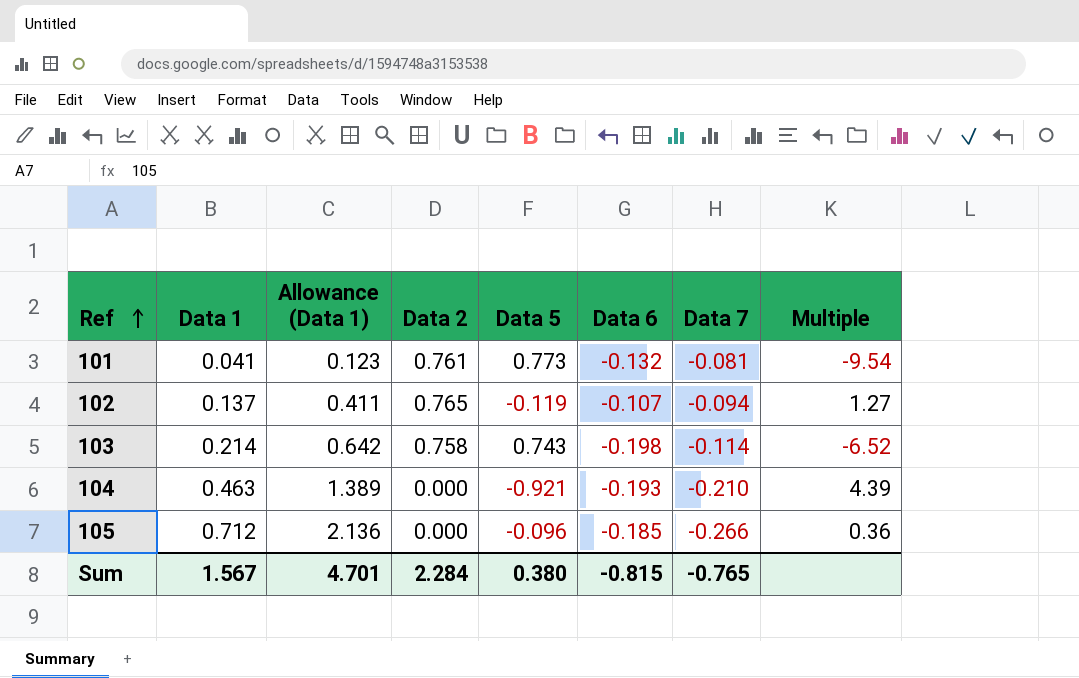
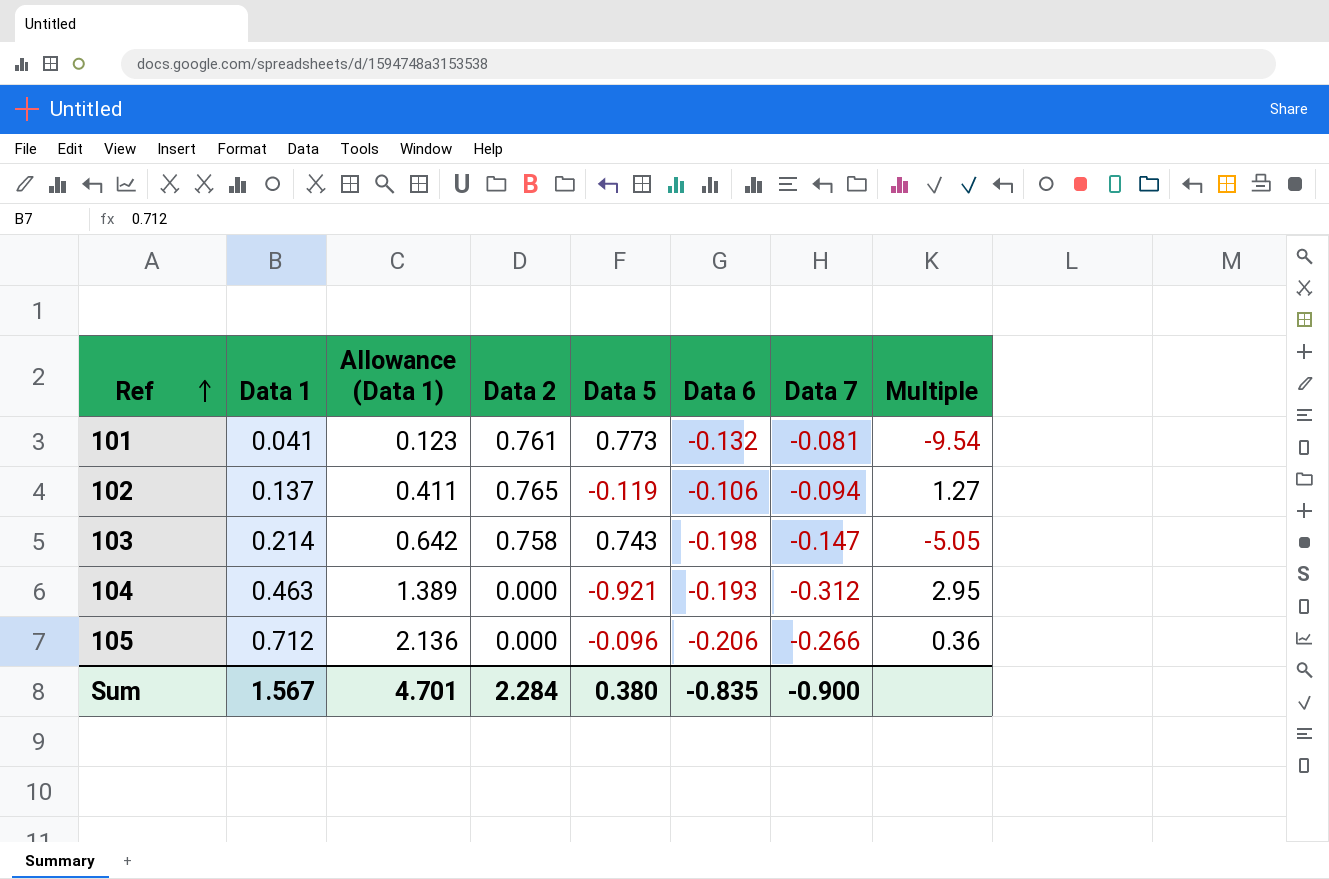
102 | Data 6: -0.107 -> -0.106
103 | Data 7: -0.114 -> -0.147
103 | Multiple: -6.52 -> -5.05
104 | Data 7: -0.210 -> -0.312
104 | Multiple: 4.39 -> 2.95
105 | Data 6: -0.185 -> -0.206
Sum | Data 6: -0.815 -> -0.835
Sum | Data 7: -0.765 -> -0.900

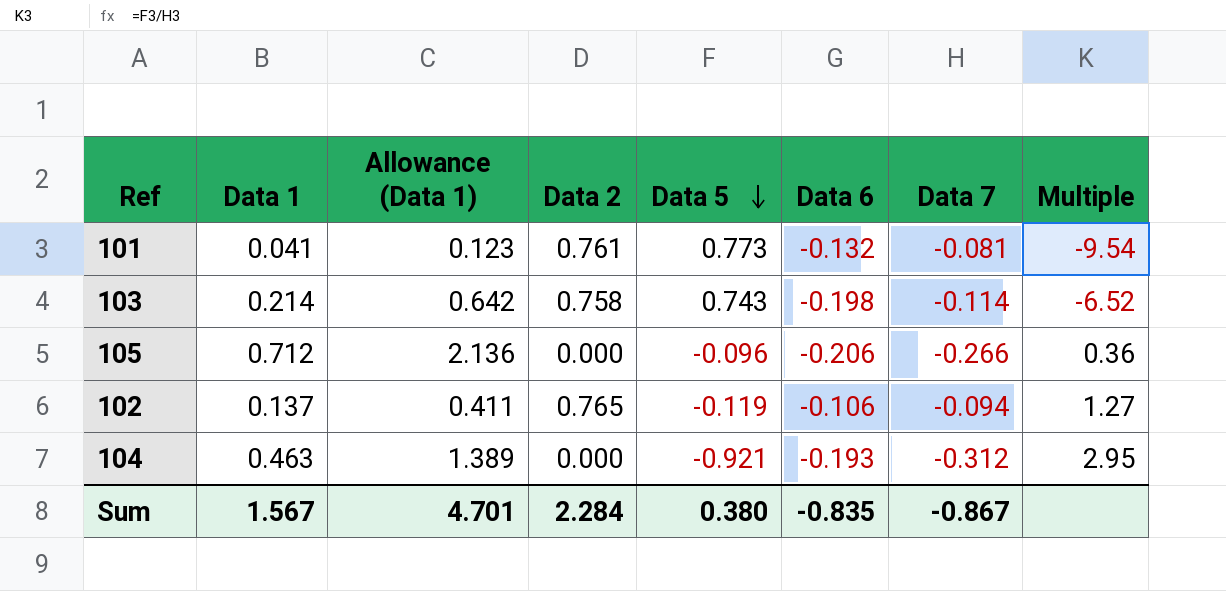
row order: Ref ascending -> Data 5 descending
103 | Data 7: -0.147 -> -0.114
103 | Multiple: -5.05 -> -6.52
Sum | Data 7: -0.900 -> -0.867

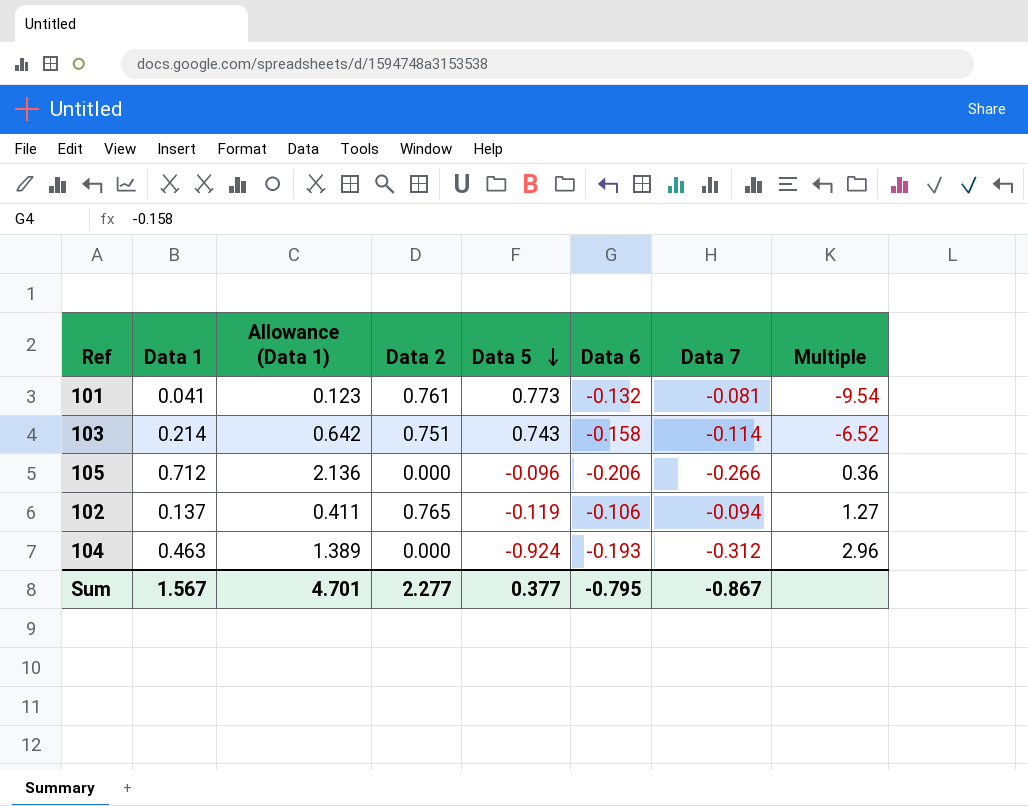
103 | Data 2: 0.758 -> 0.751
103 | Data 6: -0.198 -> -0.158
104 | Data 5: -0.921 -> -0.924
104 | Multiple: 2.95 -> 2.96
Sum | Data 2: 2.284 -> 2.277
Sum | Data 5: 0.380 -> 0.377
Sum | Data 6: -0.835 -> -0.795

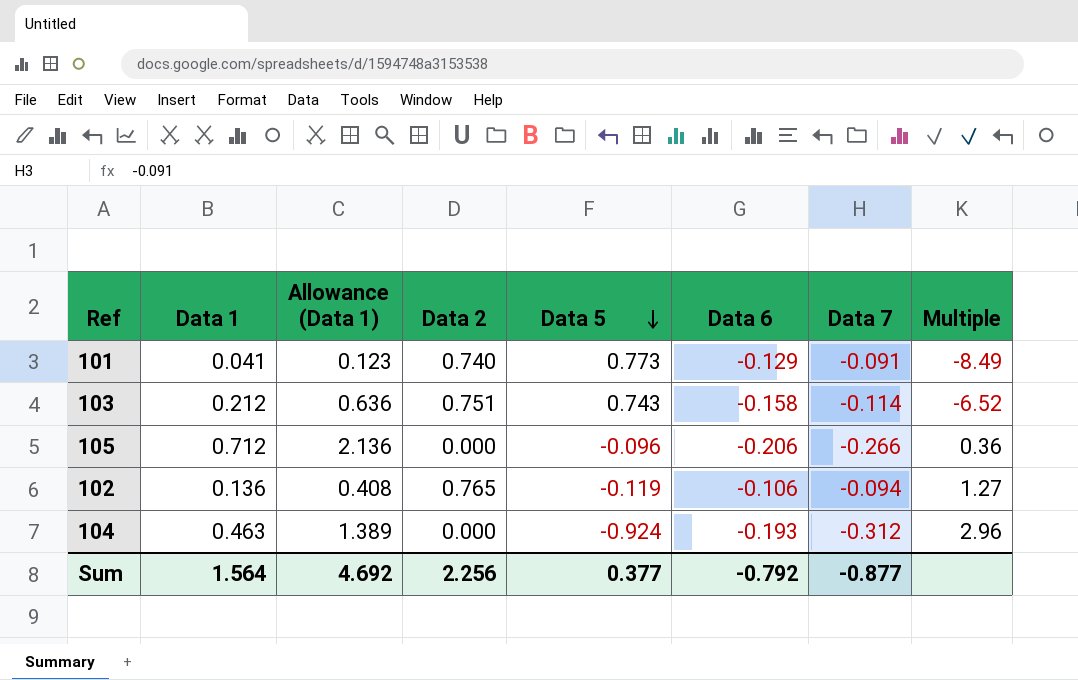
101 | Data 2: 0.761 -> 0.740
101 | Data 6: -0.132 -> -0.129
101 | Data 7: -0.081 -> -0.091
101 | Multiple: -9.54 -> -8.49
103 | Data 1: 0.214 -> 0.212
103 | Allowance (Data 1): 0.642 -> 0.636
102 | Data 1: 0.137 -> 0.136
102 | Allowance (Data 1): 0.411 -> 0.408
Sum | Data 1: 1.567 -> 1.564
Sum | Allowance (Data 1): 4.701 -> 4.692
Sum | Data 2: 2.277 -> 2.256
Sum | Data 6: -0.795 -> -0.792
Sum | Data 7: -0.867 -> -0.877

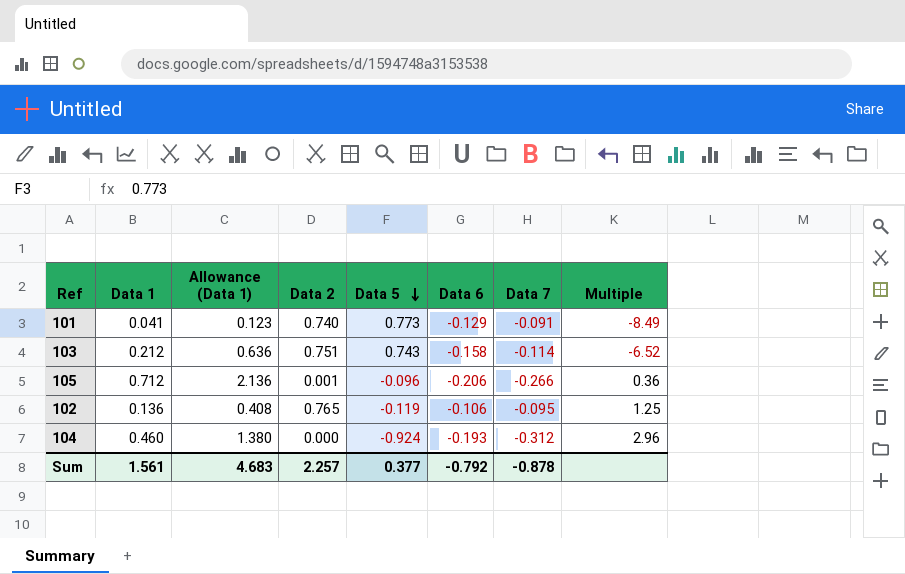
105 | Data 2: 0.000 -> 0.001
102 | Data 7: -0.094 -> -0.095
102 | Multiple: 1.27 -> 1.25
104 | Data 1: 0.463 -> 0.460
104 | Allowance (Data 1): 1.389 -> 1.380
Sum | Data 1: 1.564 -> 1.561
Sum | Allowance (Data 1): 4.692 -> 4.683
Sum | Data 2: 2.256 -> 2.257
Sum | Data 7: -0.877 -> -0.878

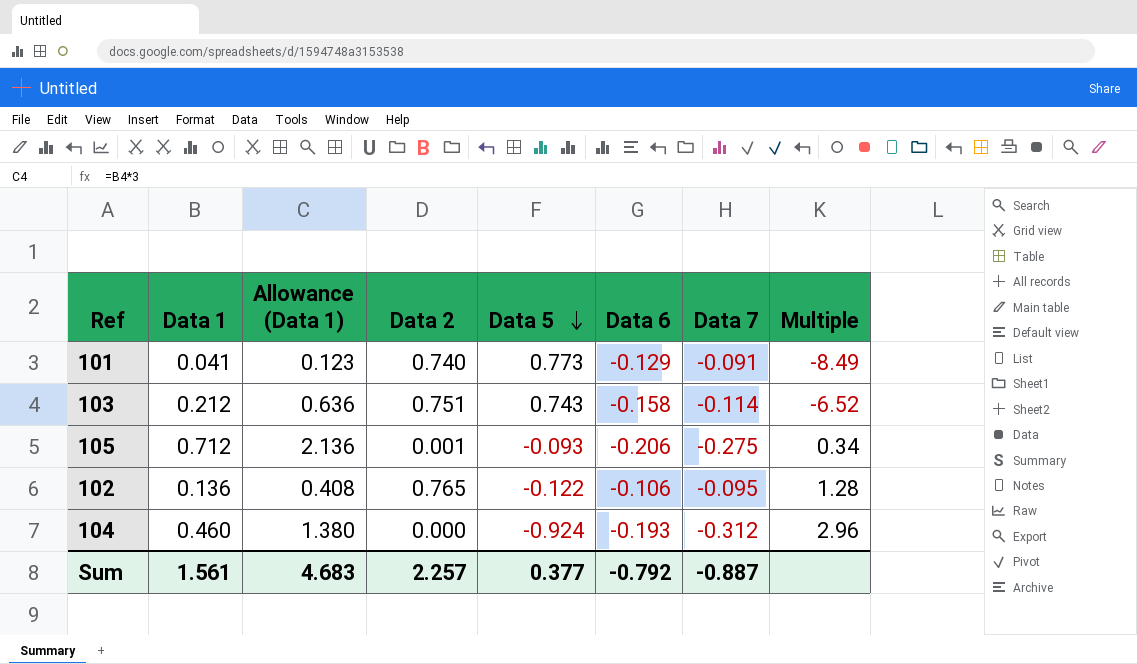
105 | Data 5: -0.096 -> -0.093
105 | Data 7: -0.266 -> -0.275
105 | Multiple: 0.36 -> 0.34
102 | Data 5: -0.119 -> -0.122
102 | Multiple: 1.25 -> 1.28
Sum | Data 7: -0.878 -> -0.887

